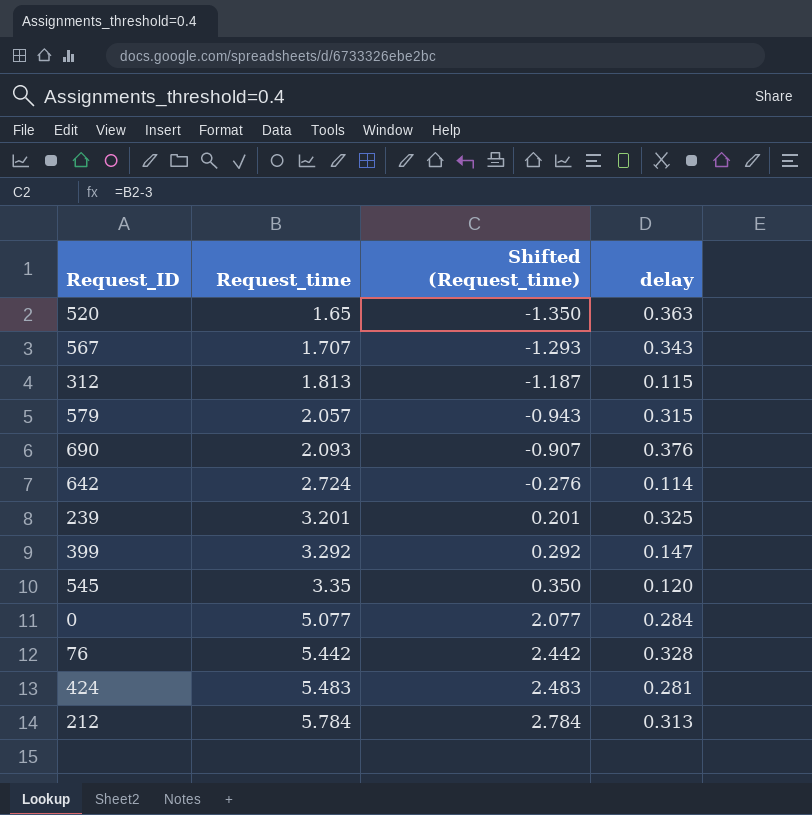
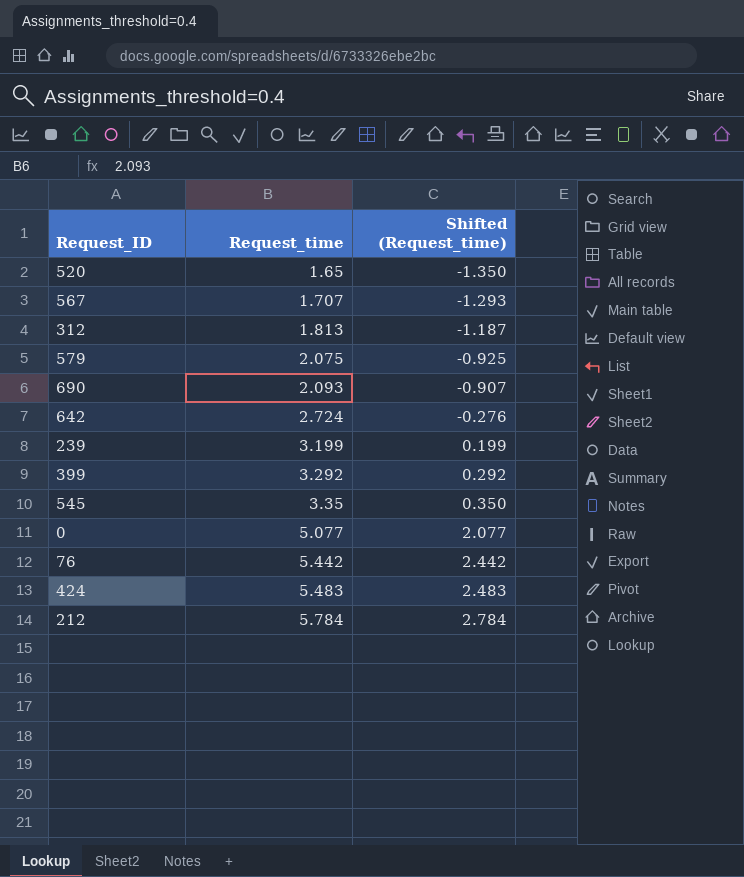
column delay | position: 4 -> none
579 | Request_time: 2.057 -> 2.075
579 | Shifted (Request_time): -0.943 -> -0.925
239 | Request_time: 3.201 -> 3.199
239 | Shifted (Request_time): 0.201 -> 0.199

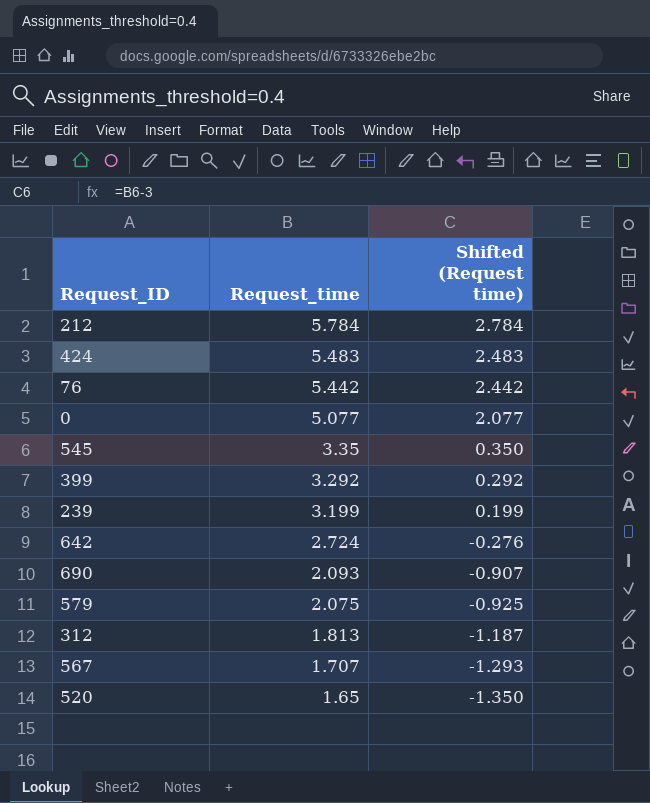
row order: Request_time ascending -> Request_time descending
column name: Shifted (Request_time) -> Shifted (Request time)

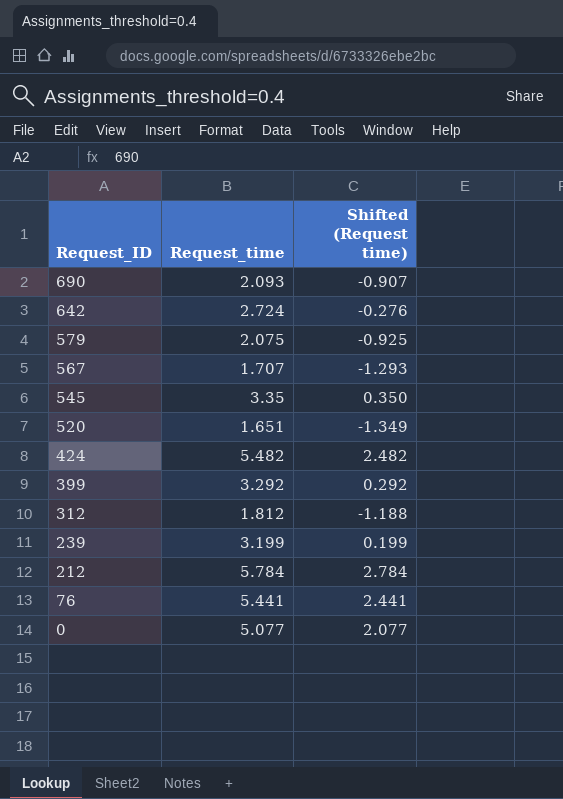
row order: Request_time descending -> Request_ID descending
520 | Request_time: 1.65 -> 1.651
520 | Shifted (Request time): -1.350 -> -1.349
424 | Request_time: 5.483 -> 5.482
424 | Shifted (Request time): 2.483 -> 2.482
312 | Request_time: 1.813 -> 1.812
312 | Shifted (Request time): -1.187 -> -1.188
76 | Request_time: 5.442 -> 5.441
76 | Shifted (Request time): 2.442 -> 2.441

